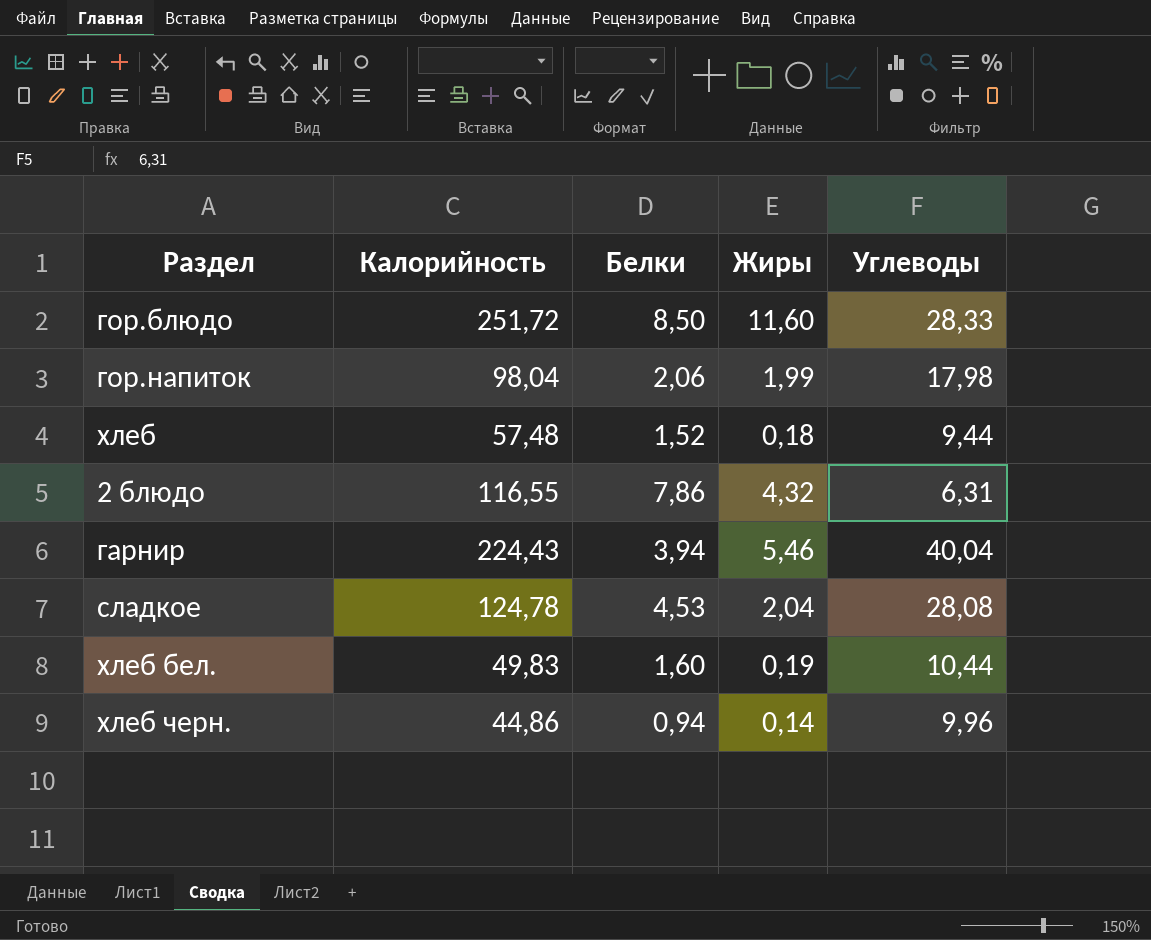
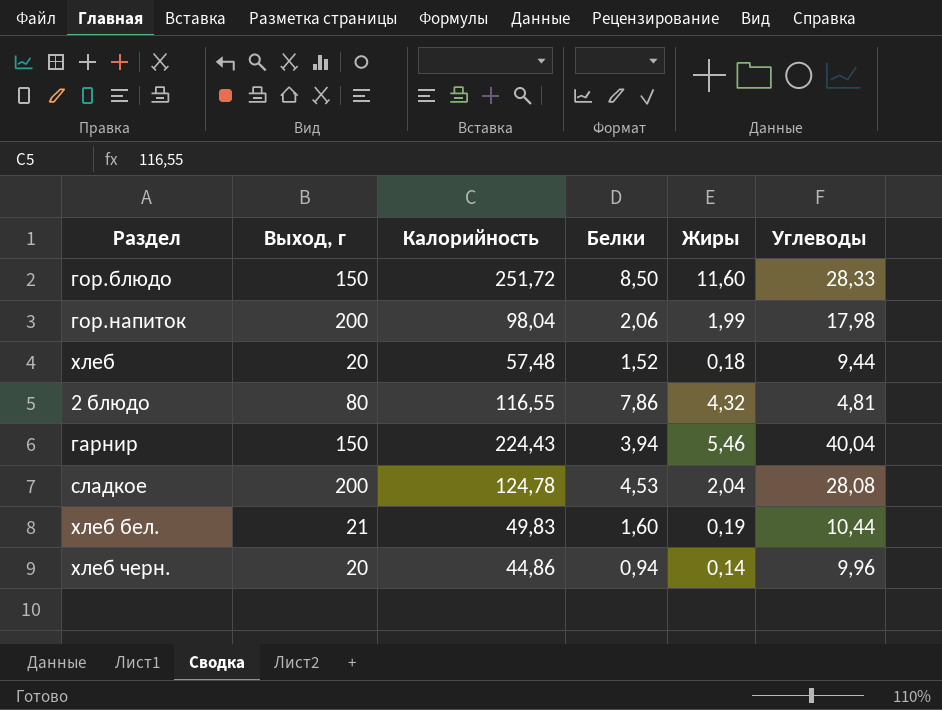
column Выход, г | position: none -> 2
2 блюдо | Углеводы: 6,31 -> 4,81

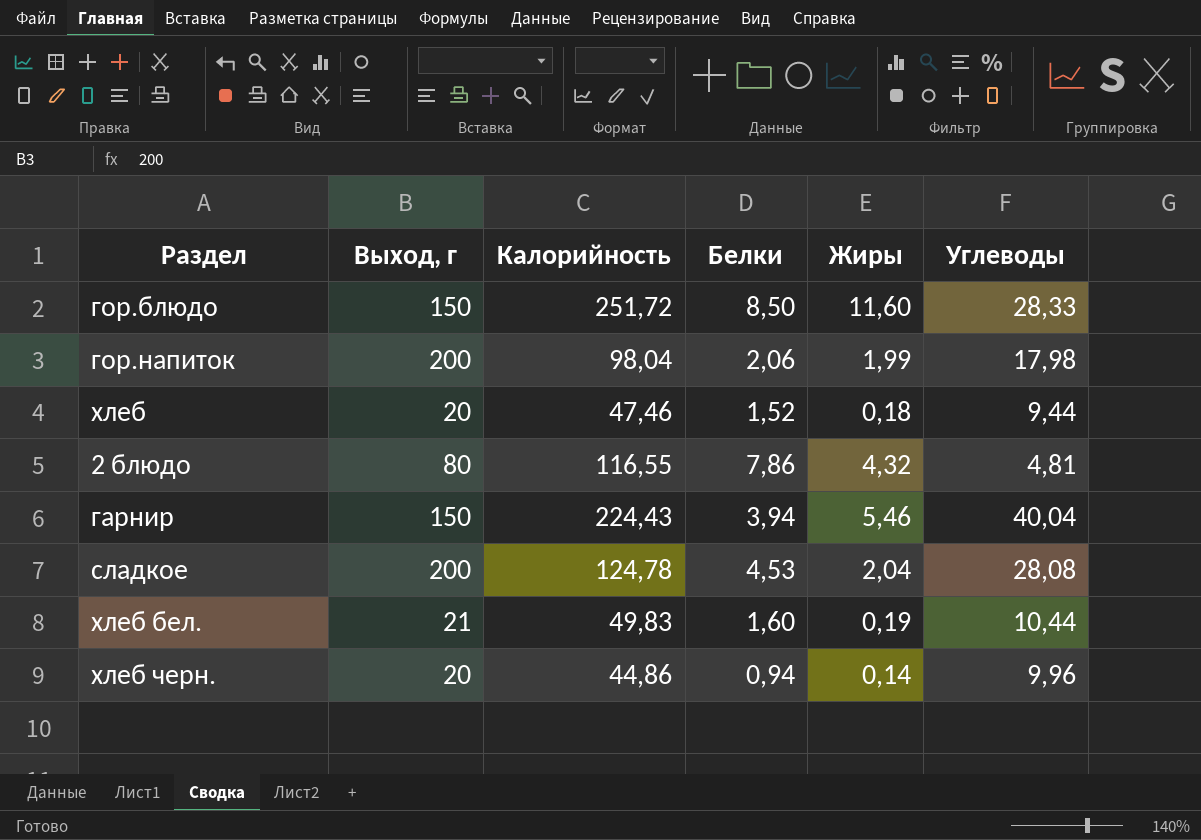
хлеб | Калорийность: 57,48 -> 47,46

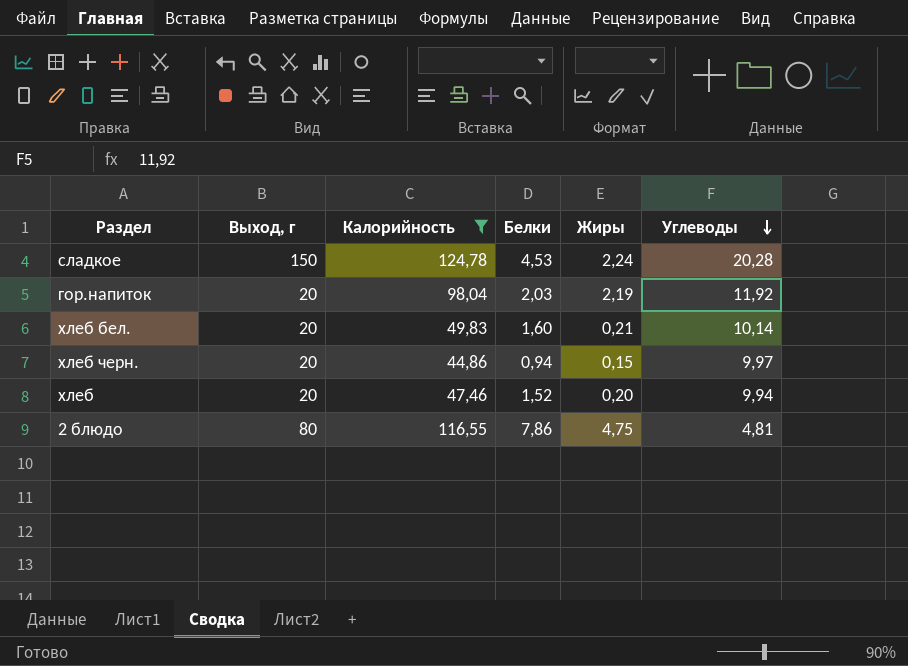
filter: none -> Калорийность <= 124,78
row order: none -> Углеводы descending
сладкое | Выход, г: 200 -> 150
сладкое | Жиры: 2,04 -> 2,24
сладкое | Углеводы: 28,08 -> 20,28
гор.напиток | Выход, г: 200 -> 20
гор.напиток | Белки: 2,06 -> 2,03
гор.напиток | Жиры: 1,99 -> 2,19
гор.напиток | Углеводы: 17,98 -> 11,92
хлеб бел. | Выход, г: 21 -> 20
хлеб бел. | Жиры: 0,19 -> 0,21
хлеб бел. | Углеводы: 10,44 -> 10,14
хлеб черн. | Жиры: 0,14 -> 0,15
хлеб черн. | Углеводы: 9,96 -> 9,97
хлеб | Жиры: 0,18 -> 0,20
хлеб | Углеводы: 9,44 -> 9,94
2 блюдо | Жиры: 4,32 -> 4,75

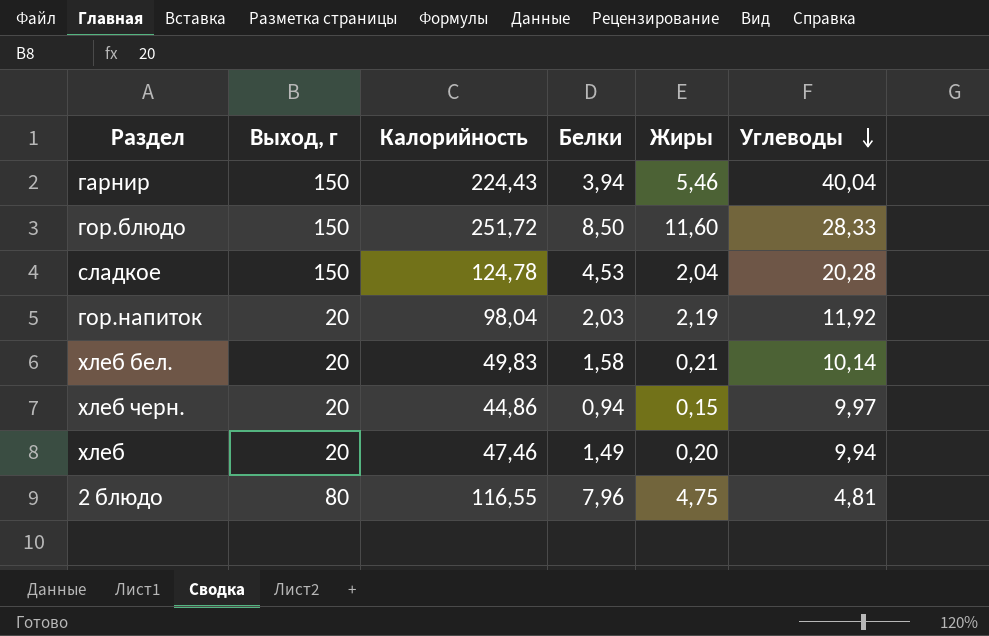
filter: Калорийность <= 124,78 -> none
сладкое | Жиры: 2,24 -> 2,04
хлеб бел. | Белки: 1,60 -> 1,58
хлеб | Белки: 1,52 -> 1,49
2 блюдо | Белки: 7,86 -> 7,96

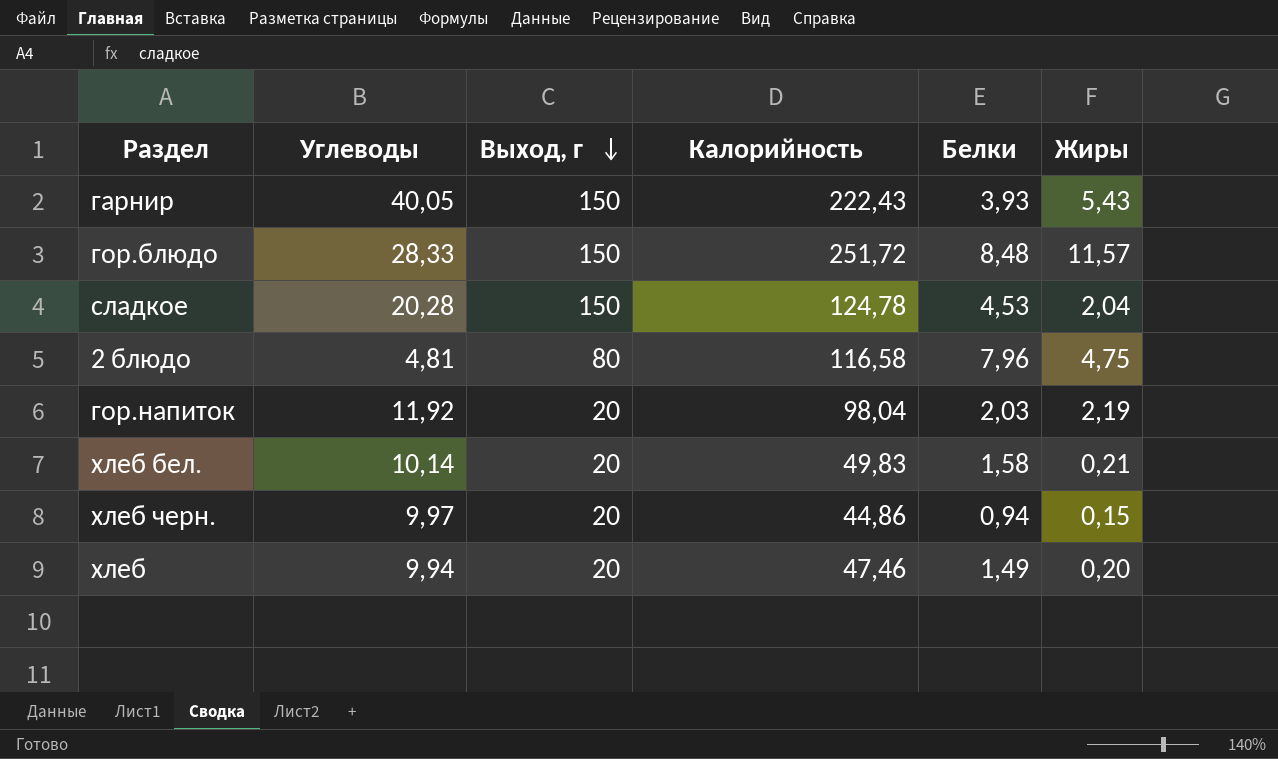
row order: Углеводы descending -> Выход, г descending
column Углеводы | position: 6 -> 2
гарнир | Углеводы: 40,04 -> 40,05
гарнир | Калорийность: 224,43 -> 222,43
гарнир | Белки: 3,94 -> 3,93
гарнир | Жиры: 5,46 -> 5,43
гор.блюдо | Белки: 8,50 -> 8,48
гор.блюдо | Жиры: 11,60 -> 11,57
2 блюдо | Калорийность: 116,55 -> 116,58

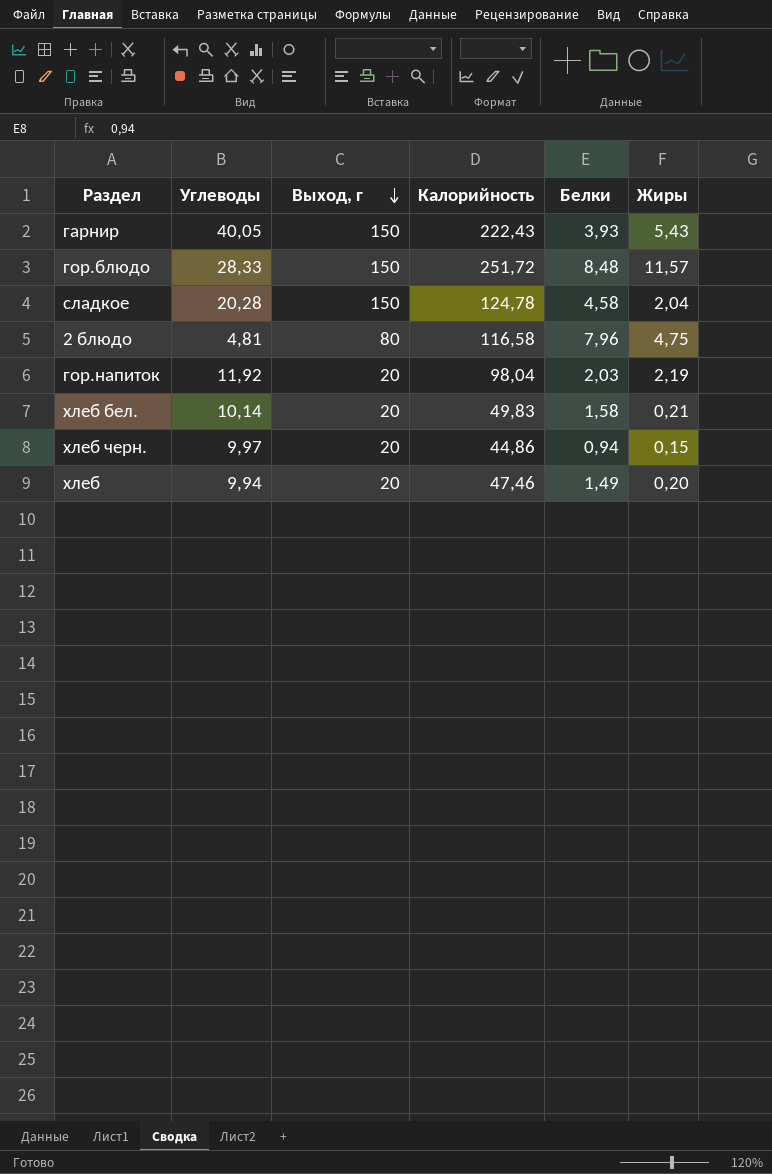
сладкое | Белки: 4,53 -> 4,58

